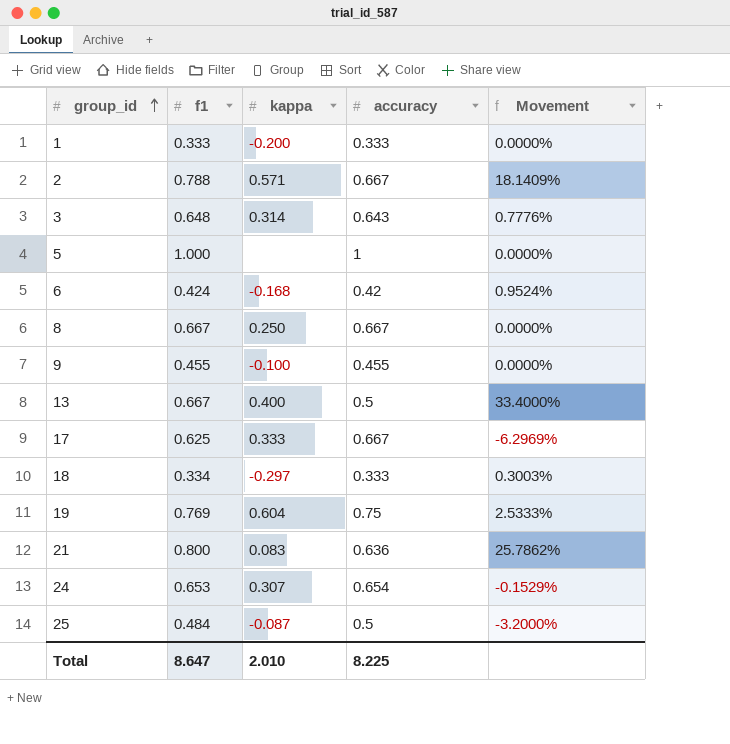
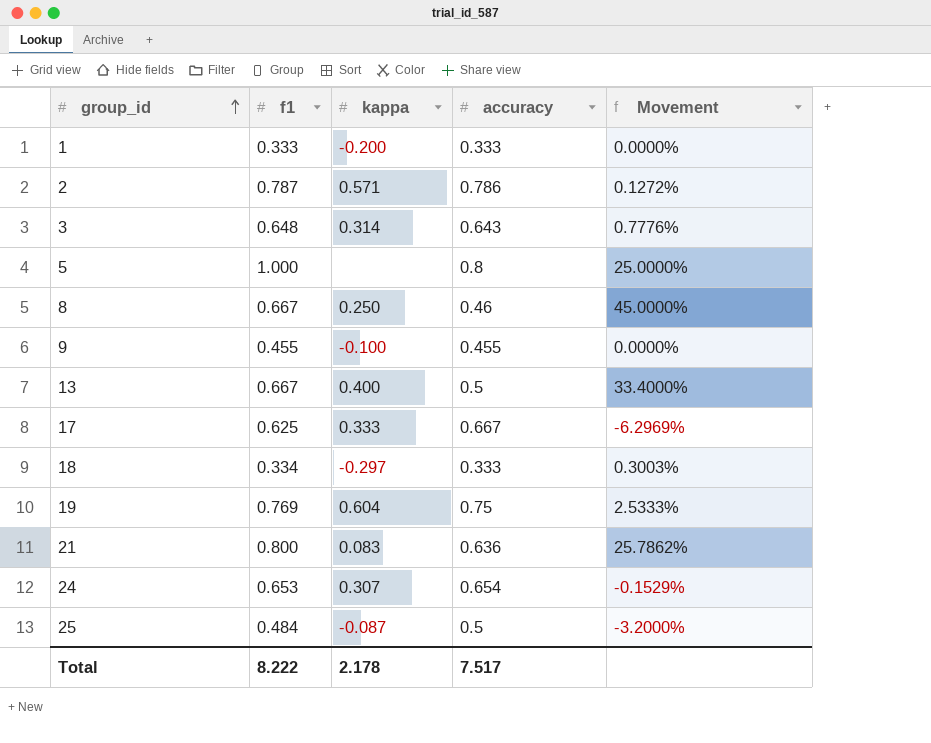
row 6: 0.424 | -0.168 | 0.42 | 0.9524% -> none
2 | f1: 0.788 -> 0.787
2 | accuracy: 0.667 -> 0.786
2 | Movement: 18.1409% -> 0.1272%
5 | accuracy: 1 -> 0.8
5 | Movement: 0.0000% -> 25.0000%
8 | accuracy: 0.667 -> 0.46
8 | Movement: 0.0000% -> 45.0000%
Total | f1: 8.647 -> 8.222
Total | kappa: 2.010 -> 2.178
Total | accuracy: 8.225 -> 7.517

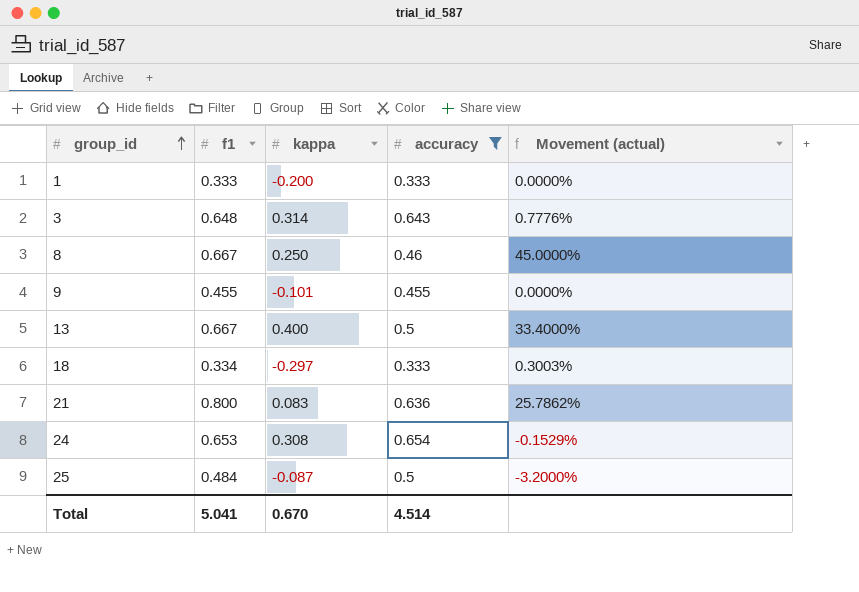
filter: none -> accuracy <= 0.654
column name: Movement -> Movement (actual)
9 | kappa: -0.100 -> -0.101
24 | kappa: 0.307 -> 0.308
Total | f1: 8.222 -> 5.041
Total | kappa: 2.178 -> 0.670
Total | accuracy: 7.517 -> 4.514

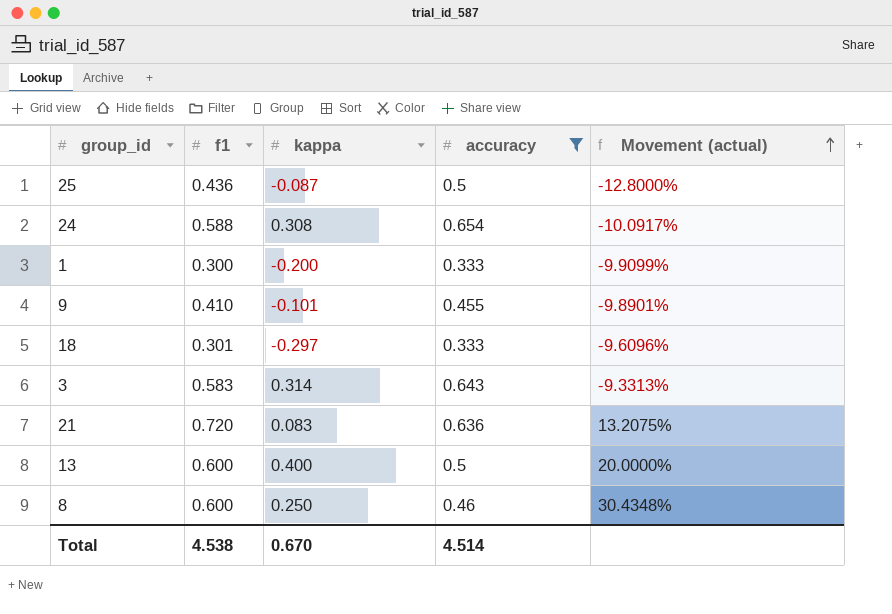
row order: group_id ascending -> Movement (actual) ascending
25 | f1: 0.484 -> 0.436
25 | Movement (actual): -3.2000% -> -12.8000%
24 | f1: 0.653 -> 0.588
24 | Movement (actual): -0.1529% -> -10.0917%
1 | f1: 0.333 -> 0.300
1 | Movement (actual): 0.0000% -> -9.9099%
9 | f1: 0.455 -> 0.410
9 | Movement (actual): 0.0000% -> -9.8901%
18 | f1: 0.334 -> 0.301
18 | Movement (actual): 0.3003% -> -9.6096%
3 | f1: 0.648 -> 0.583
3 | Movement (actual): 0.7776% -> -9.3313%
21 | f1: 0.800 -> 0.720
21 | Movement (actual): 25.7862% -> 13.2075%
13 | f1: 0.667 -> 0.600
13 | Movement (actual): 33.4000% -> 20.0000%
8 | f1: 0.667 -> 0.600
8 | Movement (actual): 45.0000% -> 30.4348%
Total | f1: 5.041 -> 4.538

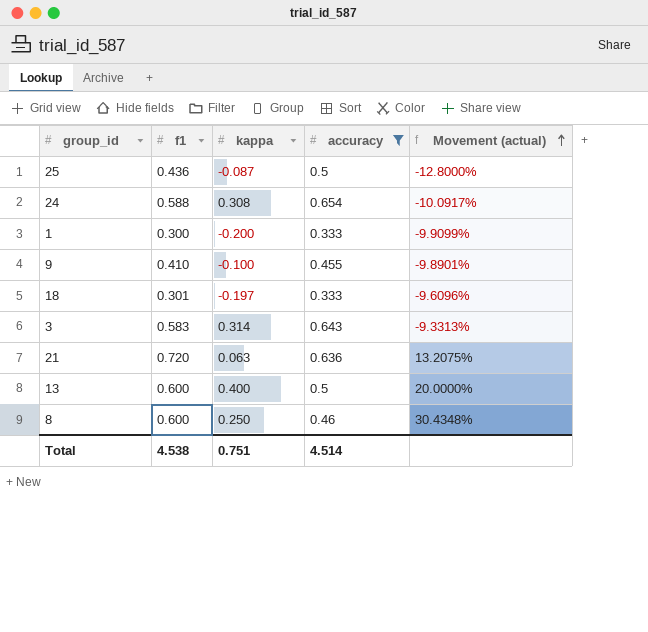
9 | kappa: -0.101 -> -0.100
18 | kappa: -0.297 -> -0.197
21 | kappa: 0.083 -> 0.063
Total | kappa: 0.670 -> 0.751

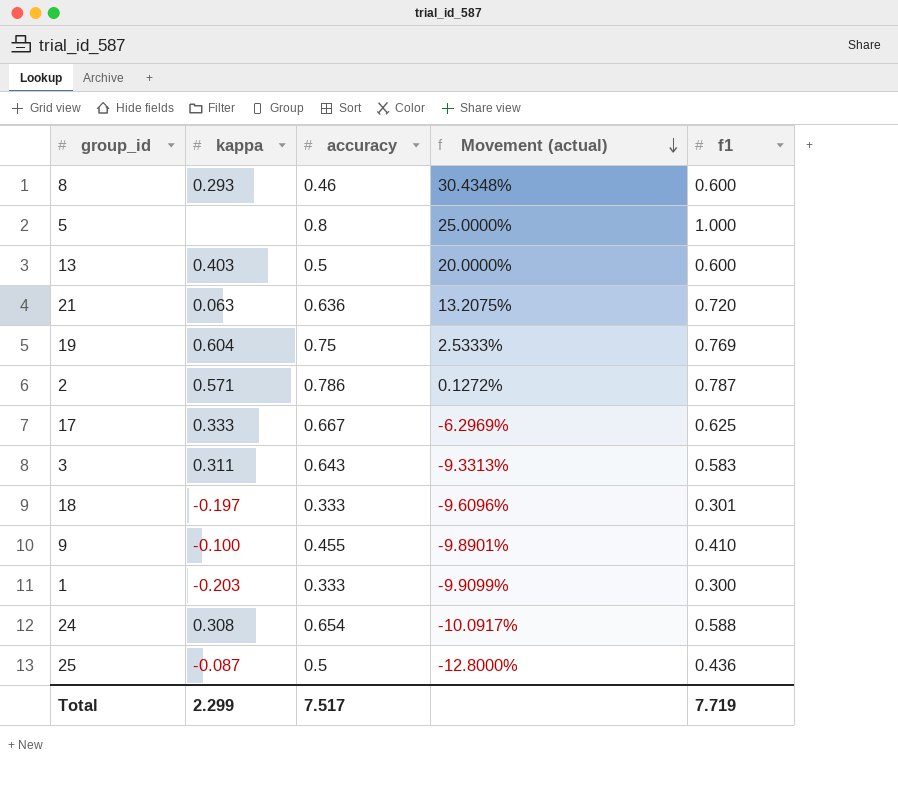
filter: accuracy <= 0.654 -> none
row order: Movement (actual) ascending -> Movement (actual) descending
column f1 | position: 2 -> 5
8 | kappa: 0.250 -> 0.293
13 | kappa: 0.400 -> 0.403
3 | kappa: 0.314 -> 0.311
1 | kappa: -0.200 -> -0.203
Total | kappa: 0.751 -> 2.299
Total | accuracy: 4.514 -> 7.517
Total | f1: 4.538 -> 7.719

